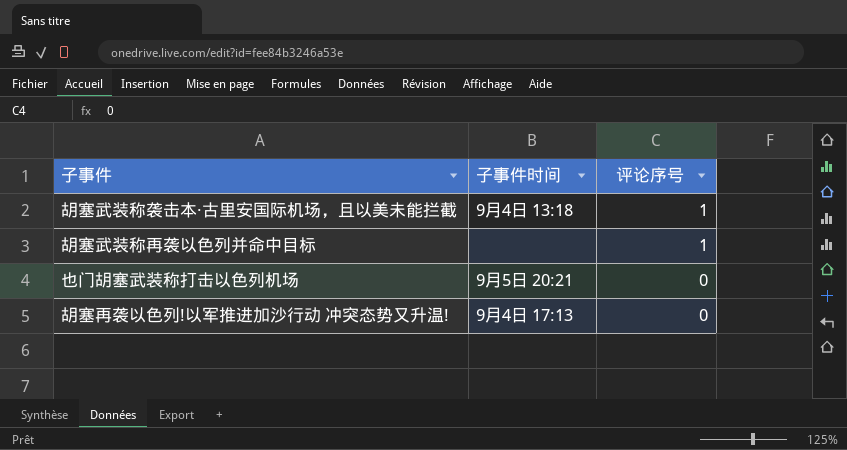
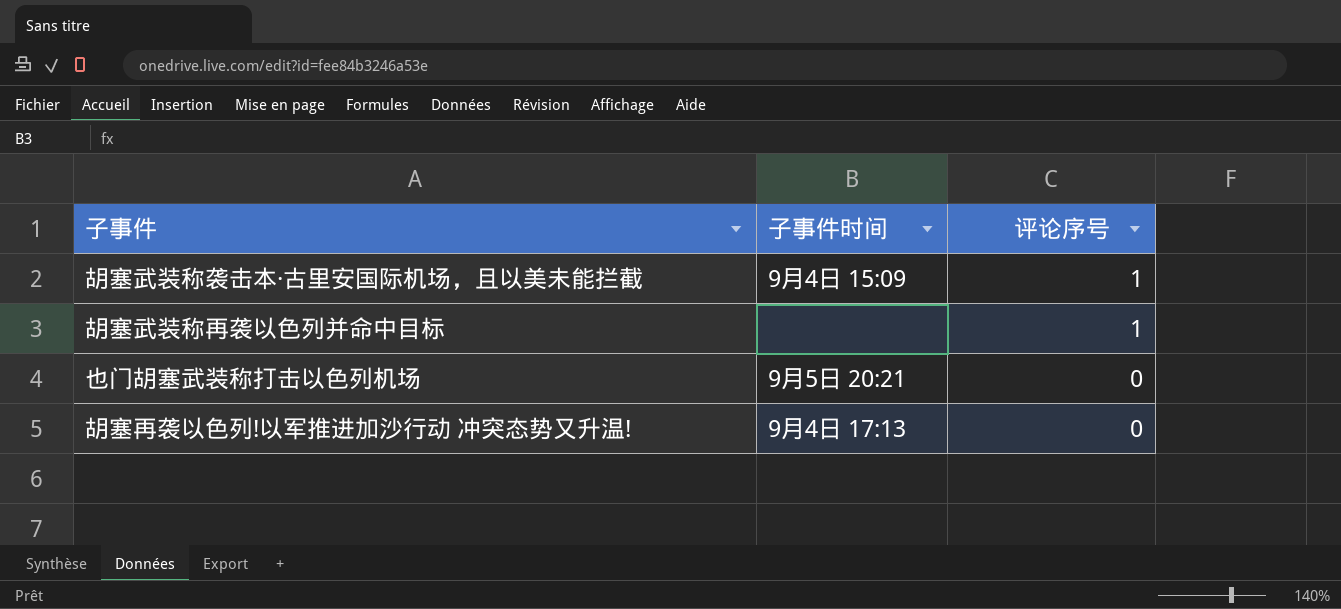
胡塞武装称袭击本·古里安国际机场，且以美未能拦截 | 子事件时间: 9月4日 13:18 -> 9月4日 15:09

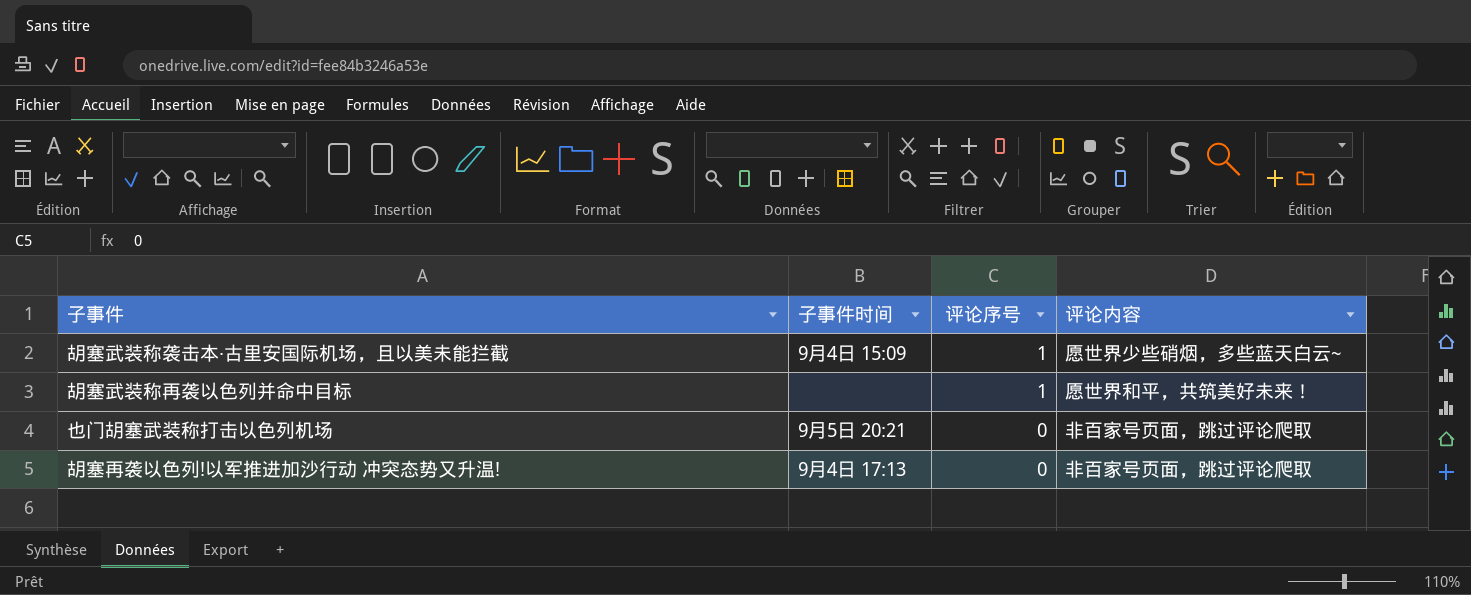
column 评论内容 | position: none -> 4

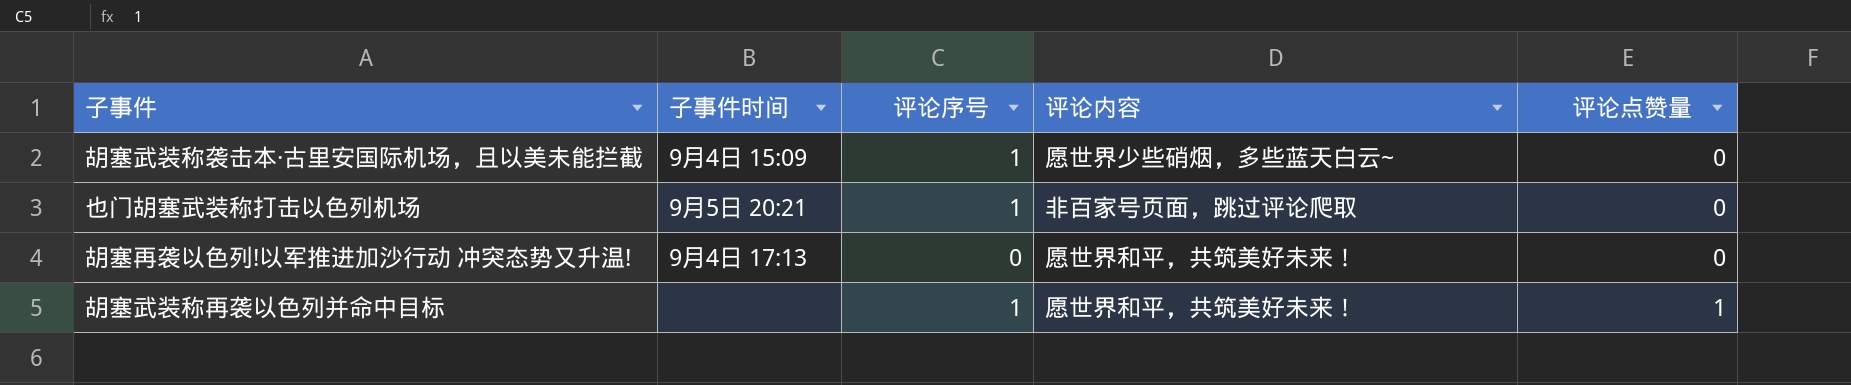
row order: 评论序号 descending -> 评论点赞量 ascending
column 评论点赞量 | position: none -> 5
也门胡塞武装称打击以色列机场 | 评论序号: 0 -> 1
胡塞再袭以色列!以军推进加沙行动 冲突态势又升温! | 评论内容: 非百家号页面，跳过评论爬取 -> 愿世界和平，共筑美好未来！

